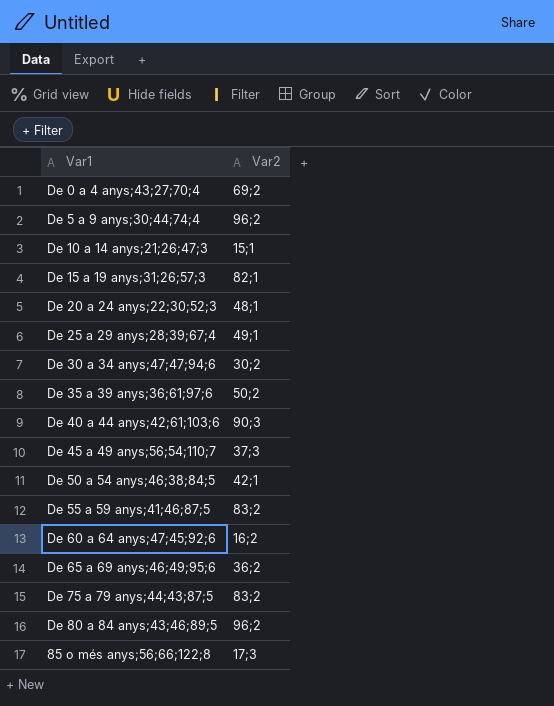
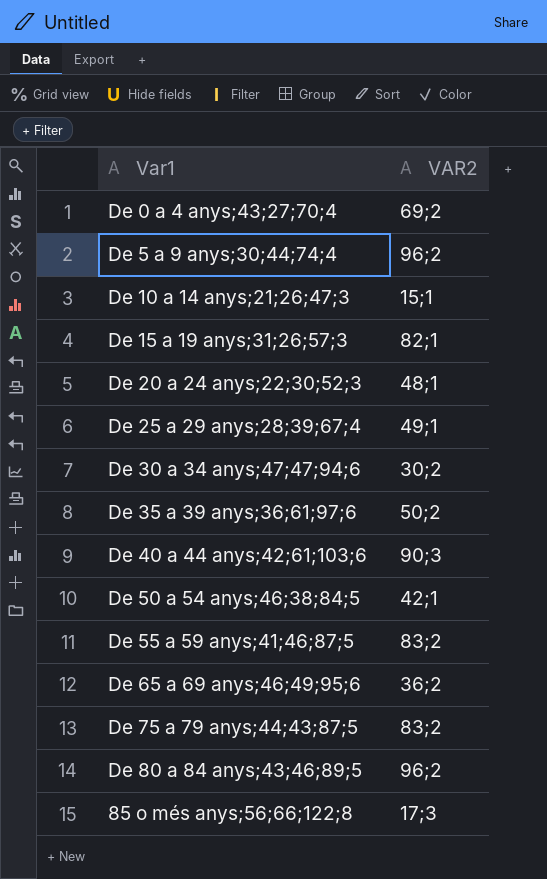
column name: Var2 -> VAR2
row De 45 a 49 anys;56;54;110;7: 37;3 -> none
row De 60 a 64 anys;47;45;92;6: 16;2 -> none

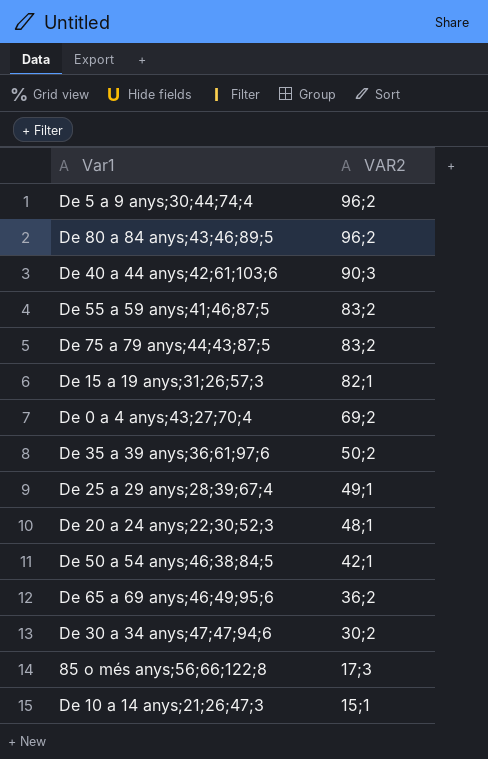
row order: none -> VAR2 descending

